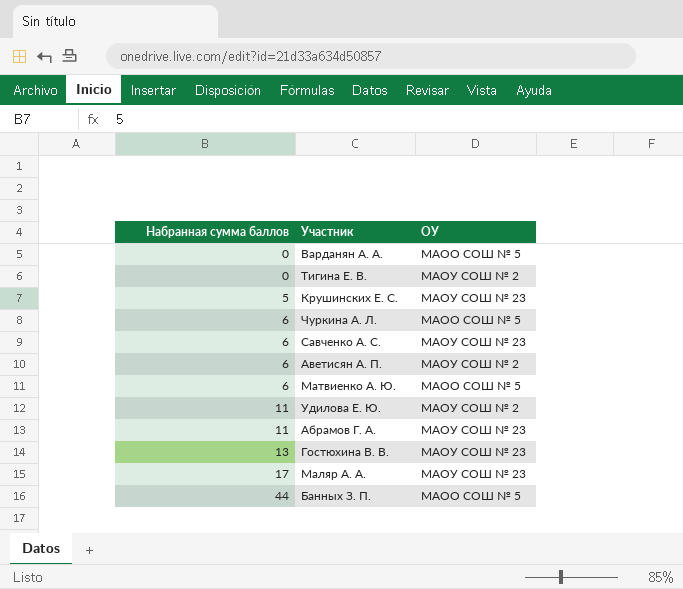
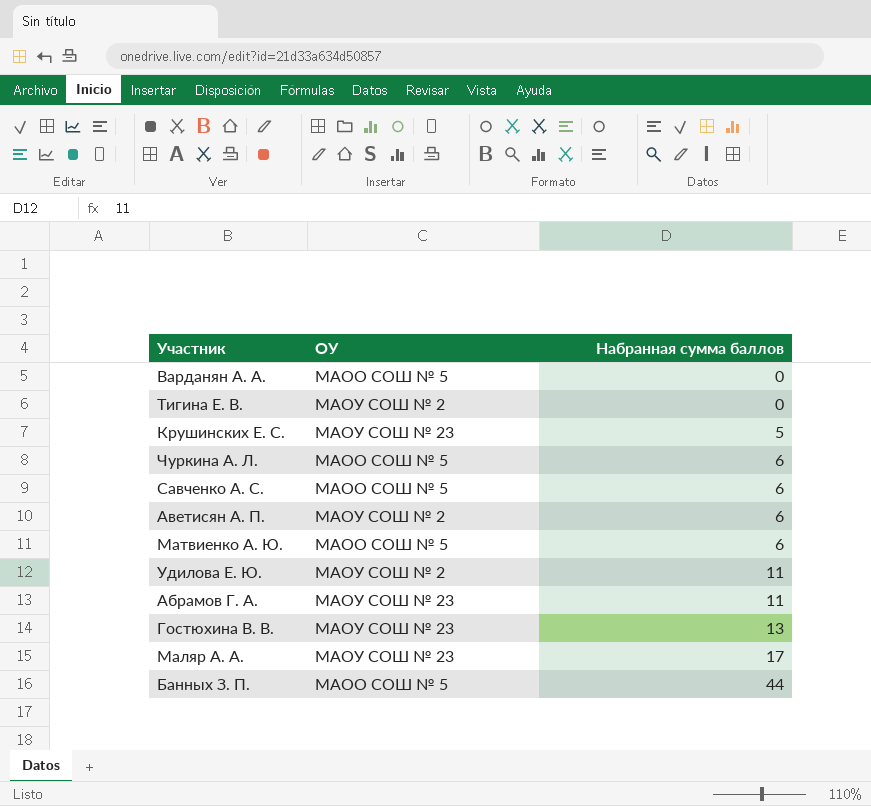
column Набранная сумма баллов | position: 1 -> 3
Савченко А. С. | ОУ: МАОУ СОШ № 23 -> МАОО СОШ № 5

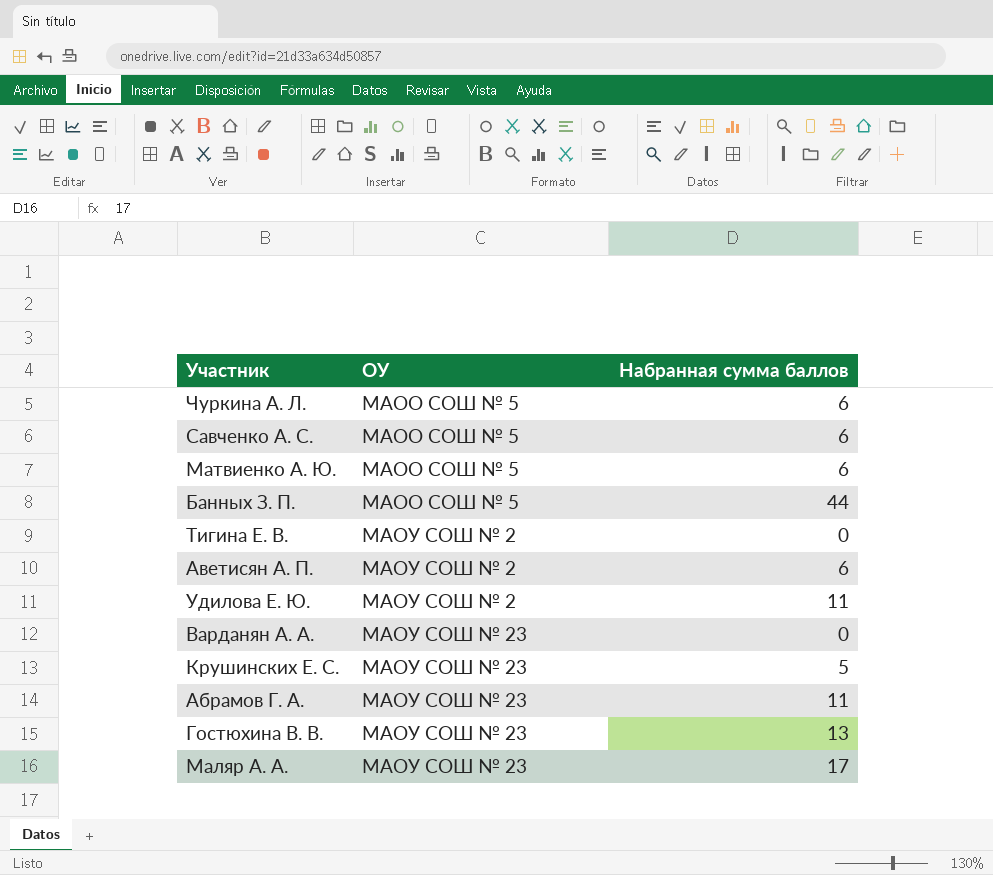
row order: Набранная сумма баллов ascending -> ОУ ascending
Варданян А. А. | ОУ: МАОО СОШ № 5 -> МАОУ СОШ № 23

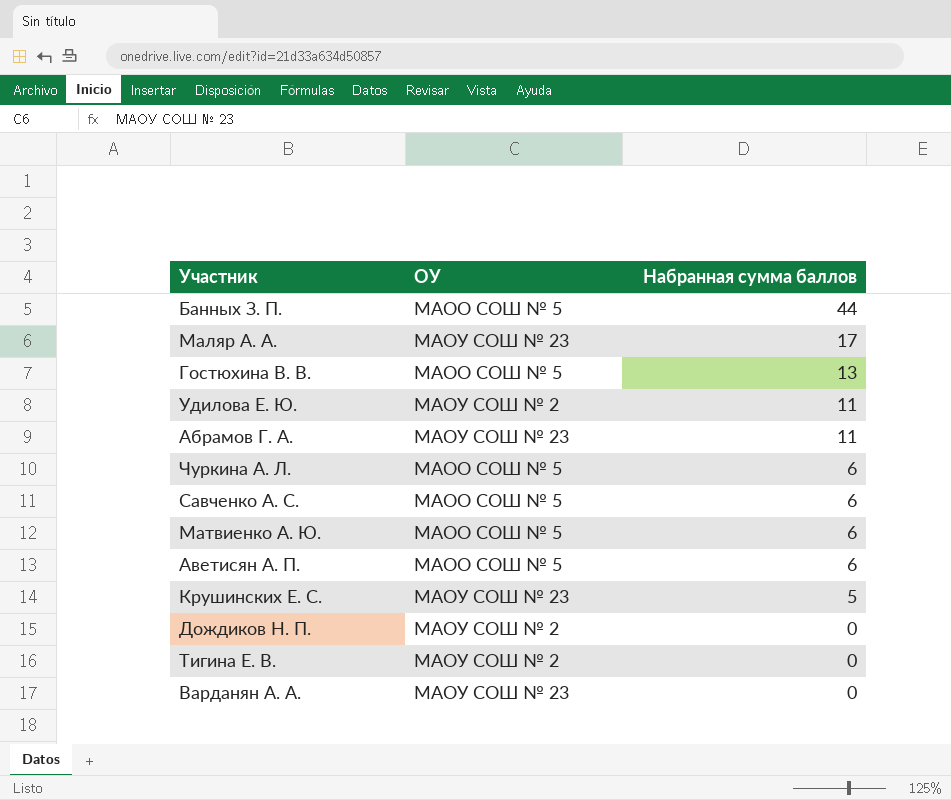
row order: ОУ ascending -> Набранная сумма баллов descending
Гостюхина В. В. | ОУ: МАОУ СОШ № 23 -> МАОО СОШ № 5
Аветисян А. П. | ОУ: МАОУ СОШ № 2 -> МАОО СОШ № 5
row Дождиков Н. П.: none -> МАОУ СОШ № 2 | 0

